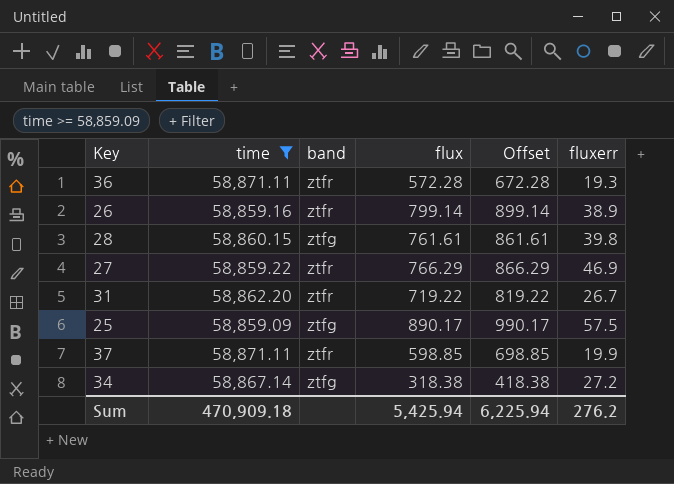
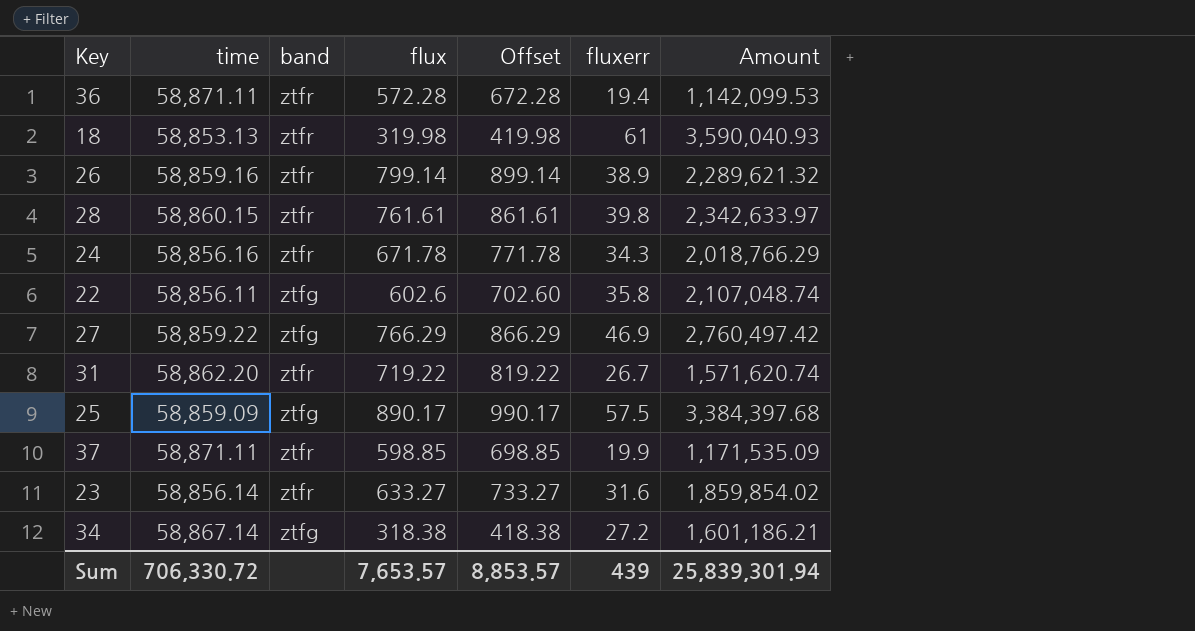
filter: time >= 58,859.09 -> none
column Amount | formula: none -> [time] * [fluxerr]
36 | fluxerr: 19.3 -> 19.4
28 | band: ztfg -> ztfr
27 | band: ztfr -> ztfg
Sum | time: 470,909.18 -> 706,330.72
Sum | flux: 5,425.94 -> 7,653.57
Sum | Offset: 6,225.94 -> 8,853.57
Sum | fluxerr: 276.2 -> 439

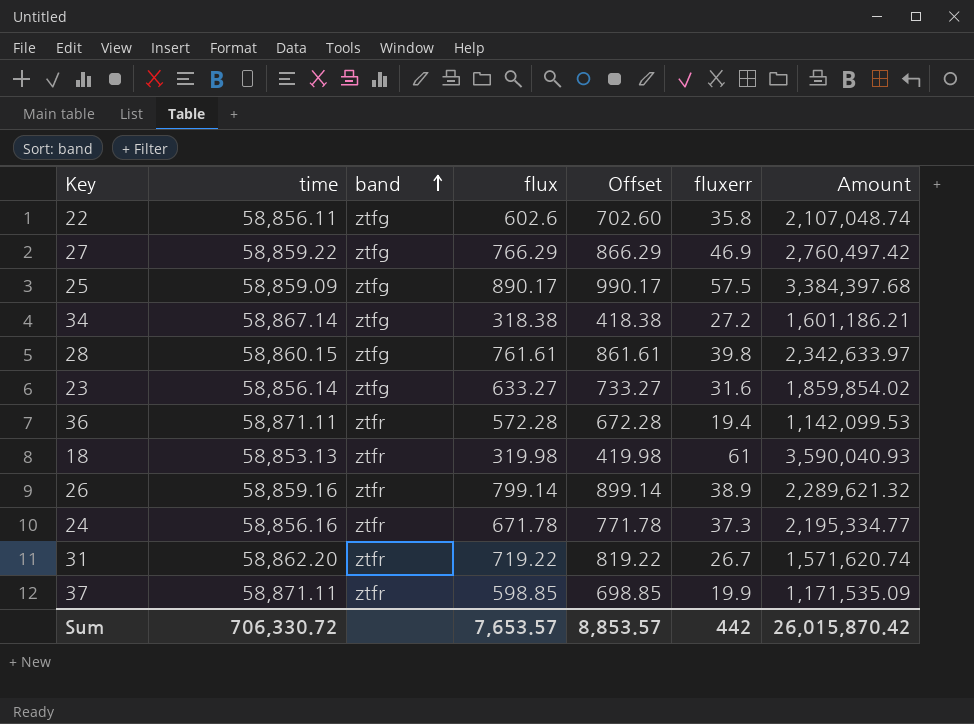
row order: none -> band ascending
28 | band: ztfr -> ztfg
23 | band: ztfr -> ztfg
24 | fluxerr: 34.3 -> 37.3
24 | Amount: 2,018,766.29 -> 2,195,334.77
Sum | fluxerr: 439 -> 442
Sum | Amount: 25,839,301.94 -> 26,015,870.42

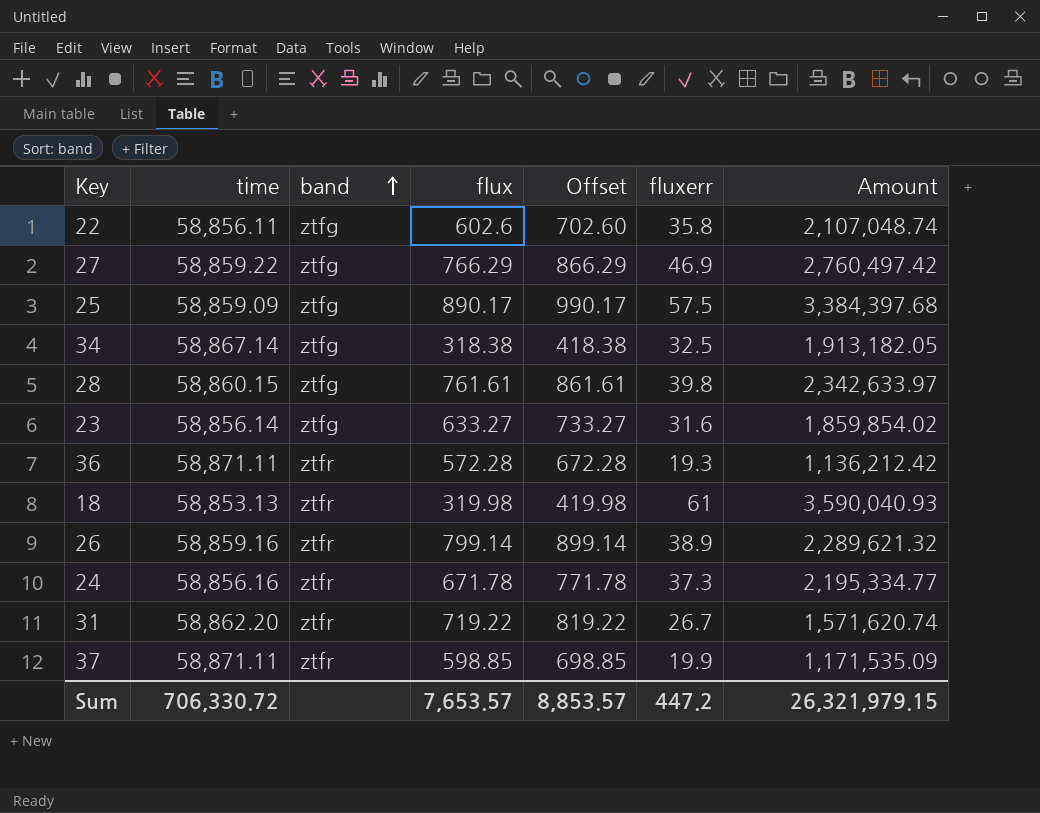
34 | fluxerr: 27.2 -> 32.5
34 | Amount: 1,601,186.21 -> 1,913,182.05
36 | fluxerr: 19.4 -> 19.3
36 | Amount: 1,142,099.53 -> 1,136,212.42
Sum | fluxerr: 442 -> 447.2
Sum | Amount: 26,015,870.42 -> 26,321,979.15

